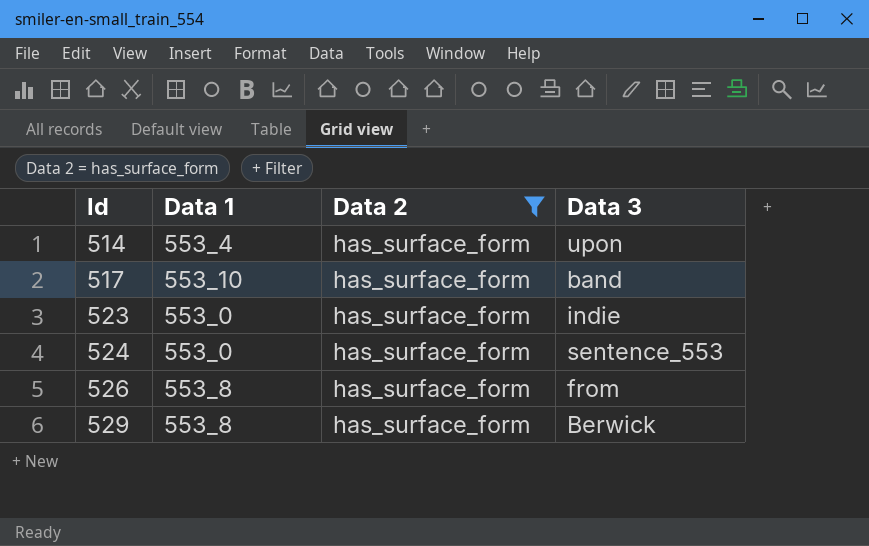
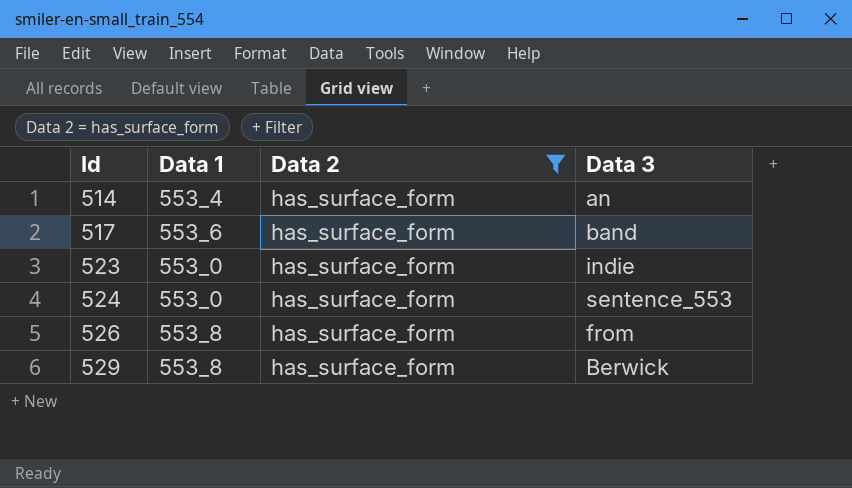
514 | Data 3: upon -> an
517 | Data 1: 553_10 -> 553_6

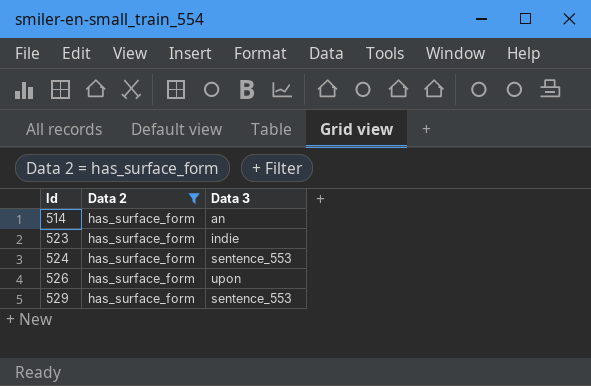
column Data 1 | position: 2 -> none
row 517: 553_6 | has_surface_form | band -> none
526 | Data 3: from -> upon
529 | Data 3: Berwick -> sentence_553

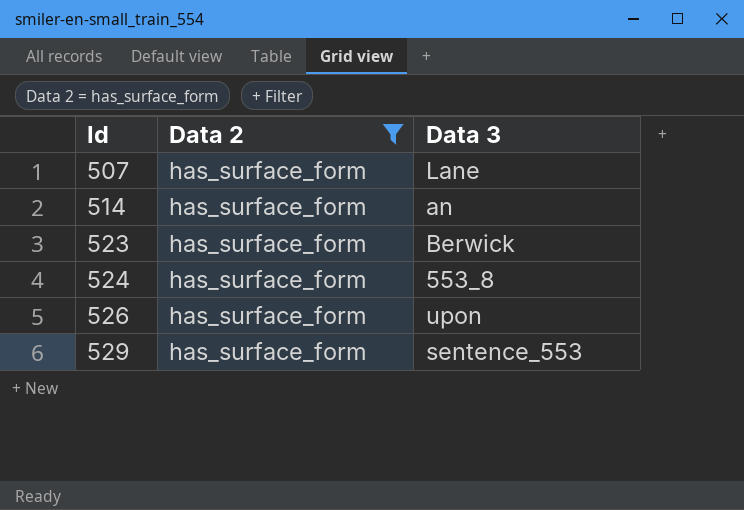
row 507: none -> has_surface_form | Lane
523 | Data 3: indie -> Berwick
524 | Data 3: sentence_553 -> 553_8

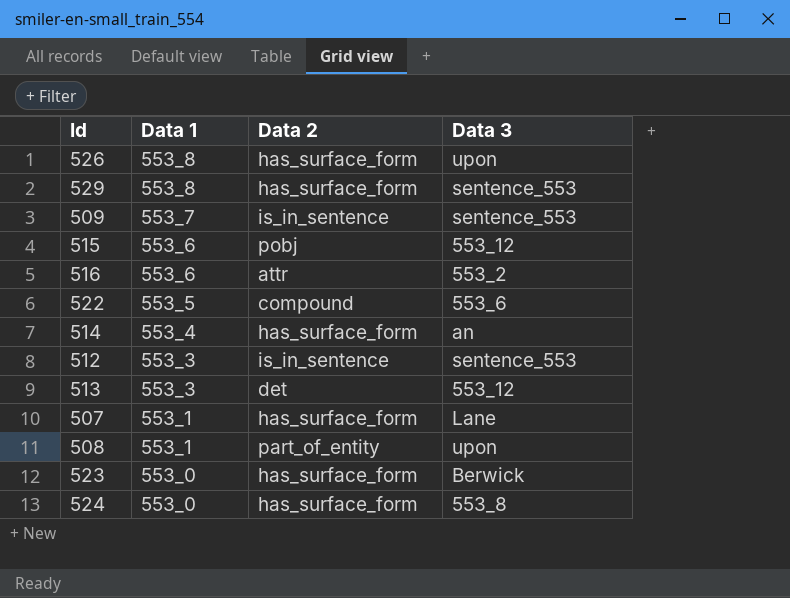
filter: Data 2 = has_surface_form -> none
row order: Id ascending -> Data 1 descending
column Data 1 | position: none -> 2

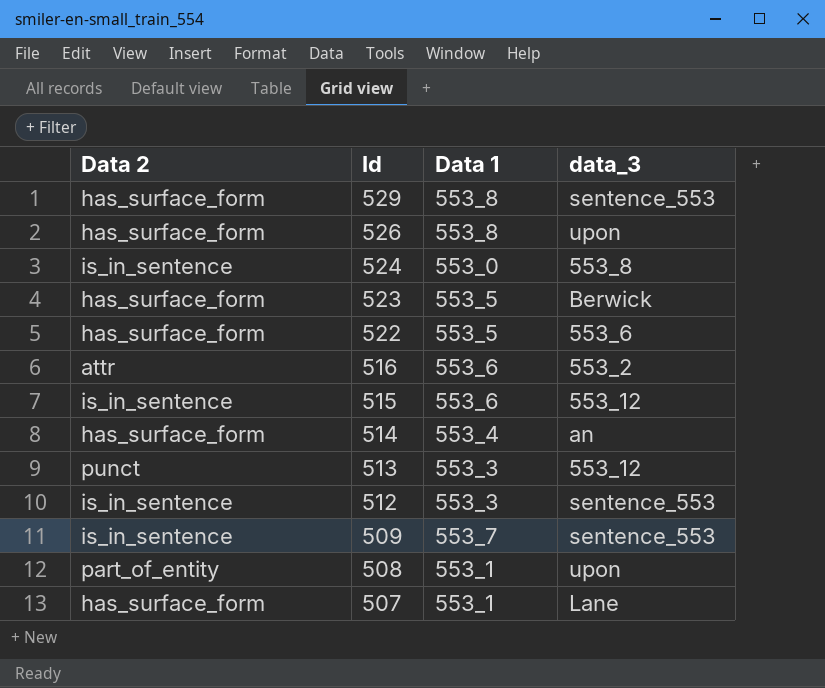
row order: Data 1 descending -> Id descending
column Data 2 | position: 3 -> 1
column name: Data 3 -> data_3
524 | Data 2: has_surface_form -> is_in_sentence
523 | Data 1: 553_0 -> 553_5
522 | Data 2: compound -> has_surface_form
515 | Data 2: pobj -> is_in_sentence
513 | Data 2: det -> punct

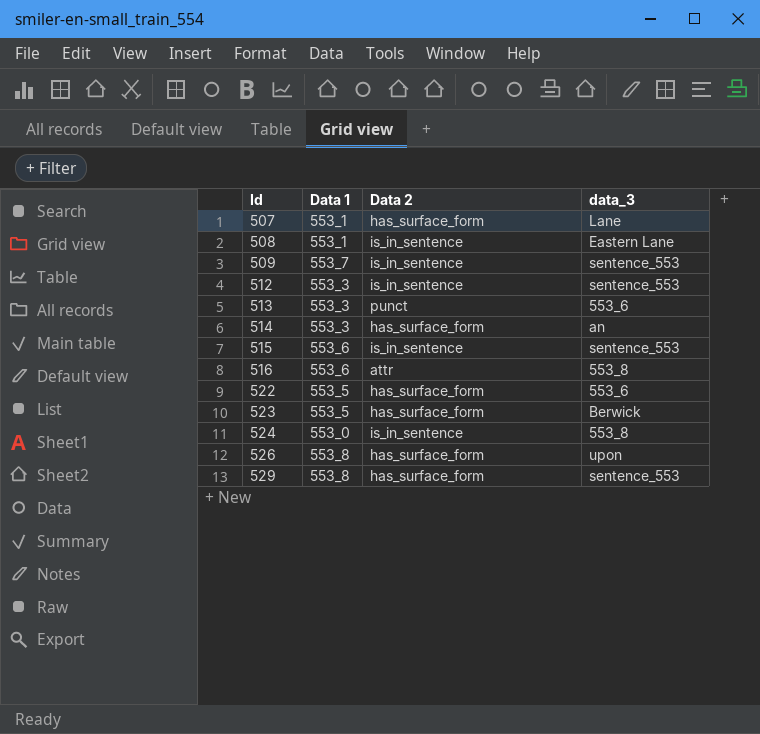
row order: Id descending -> Id ascending
column Data 2 | position: 1 -> 3
508 | Data 2: part_of_entity -> is_in_sentence
508 | data_3: upon -> Eastern Lane
513 | data_3: 553_12 -> 553_6
514 | Data 1: 553_4 -> 553_3
515 | data_3: 553_12 -> sentence_553
516 | data_3: 553_2 -> 553_8

